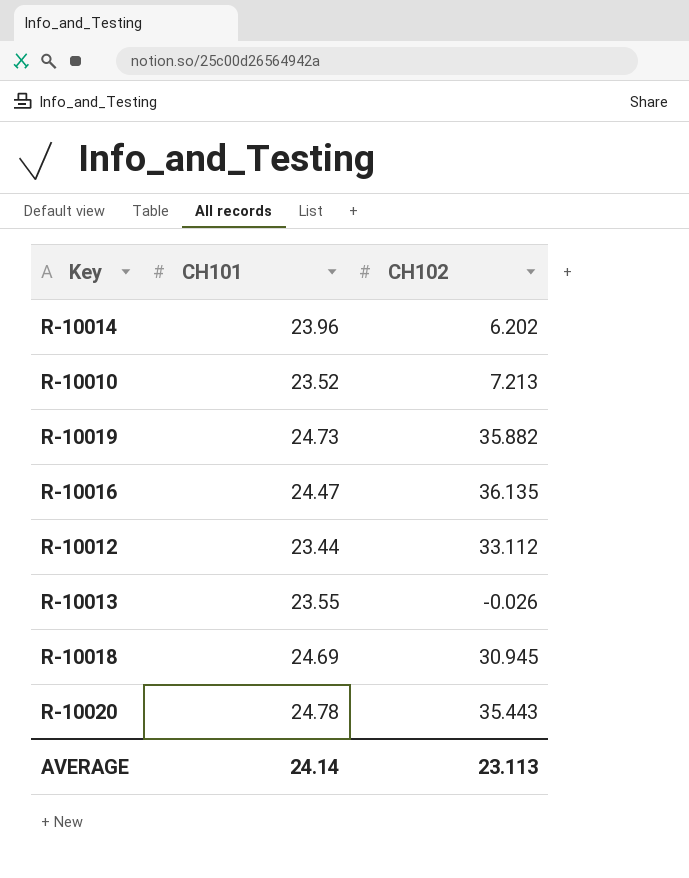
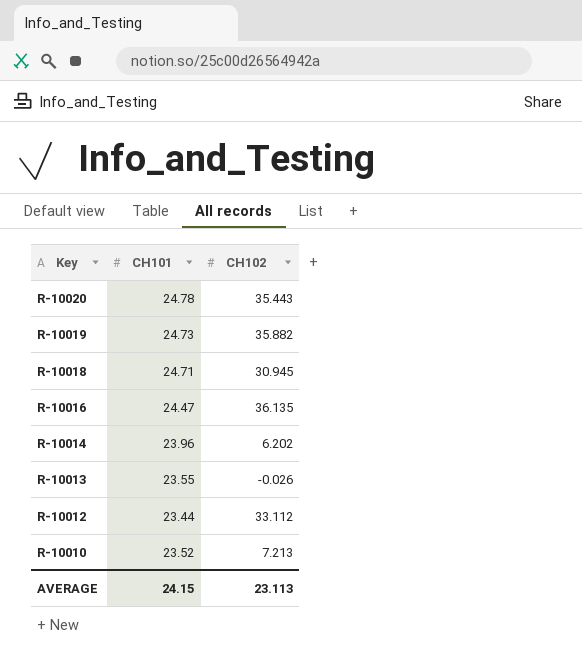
row order: none -> Key descending
R-10018 | CH101: 24.69 -> 24.71
AVERAGE | CH101: 24.14 -> 24.15

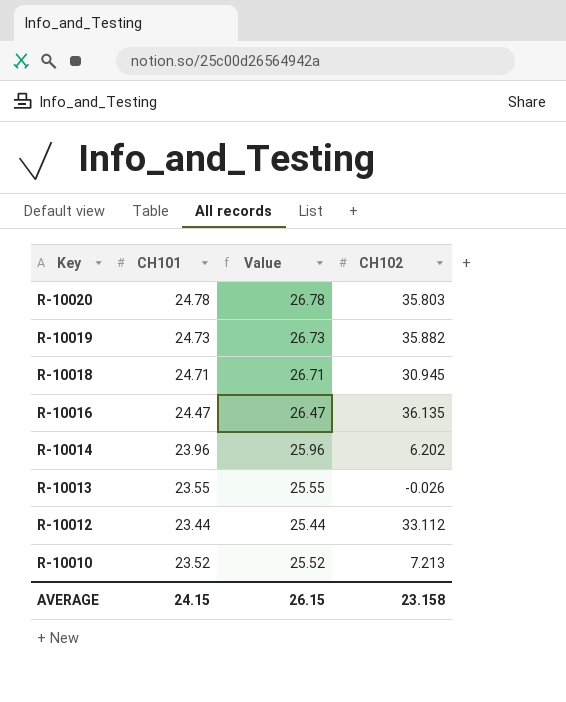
column Value | formula: none -> [CH101] + 2
R-10020 | CH102: 35.443 -> 35.803
AVERAGE | CH102: 23.113 -> 23.158

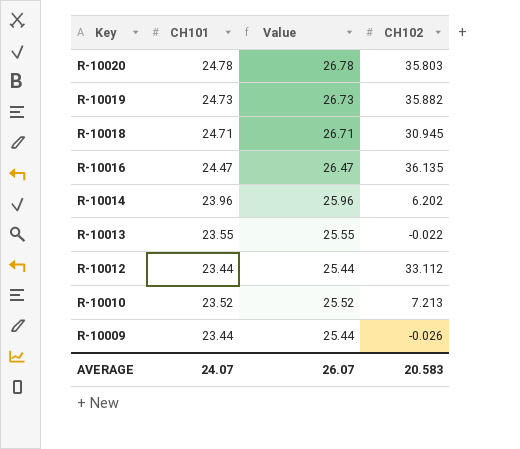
R-10013 | CH102: -0.026 -> -0.022
row R-10009: none -> 23.44 | 25.44 | -0.026
AVERAGE | CH101: 24.15 -> 24.07
AVERAGE | Value: 26.15 -> 26.07
AVERAGE | CH102: 23.158 -> 20.583

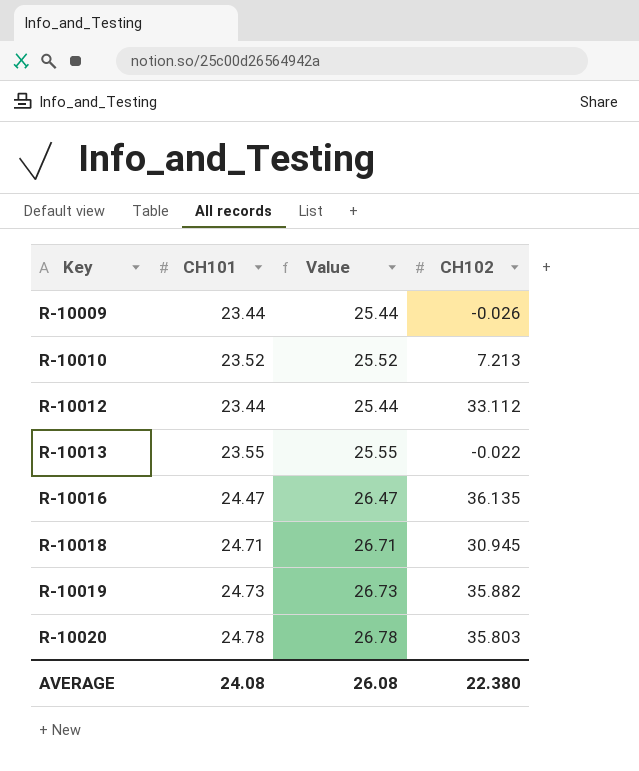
row order: Key descending -> Key ascending
row R-10014: 23.96 | 25.96 | 6.202 -> none
AVERAGE | CH101: 24.07 -> 24.08
AVERAGE | Value: 26.07 -> 26.08
AVERAGE | CH102: 20.583 -> 22.380

